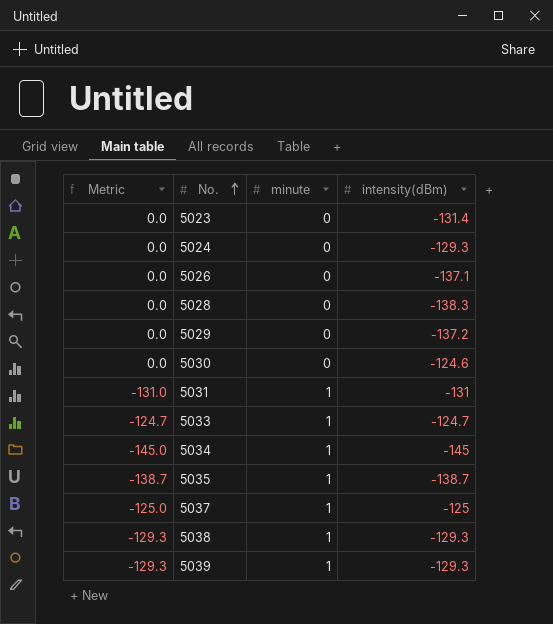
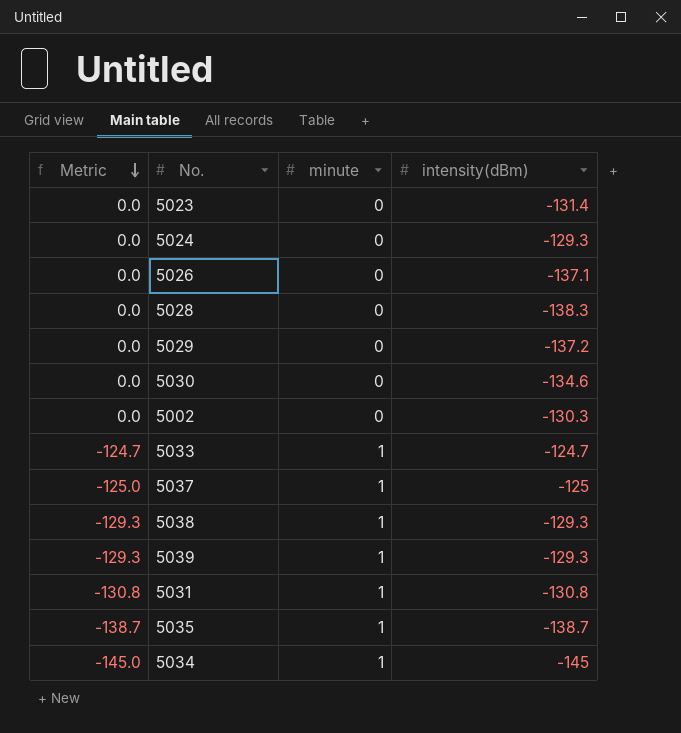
row order: No. ascending -> Metric descending
5030 | intensity(dBm): -124.6 -> -134.6
row 5002: none -> 0.0 | 0 | -130.3
5031 | Metric: -131.0 -> -130.8
5031 | intensity(dBm): -131 -> -130.8

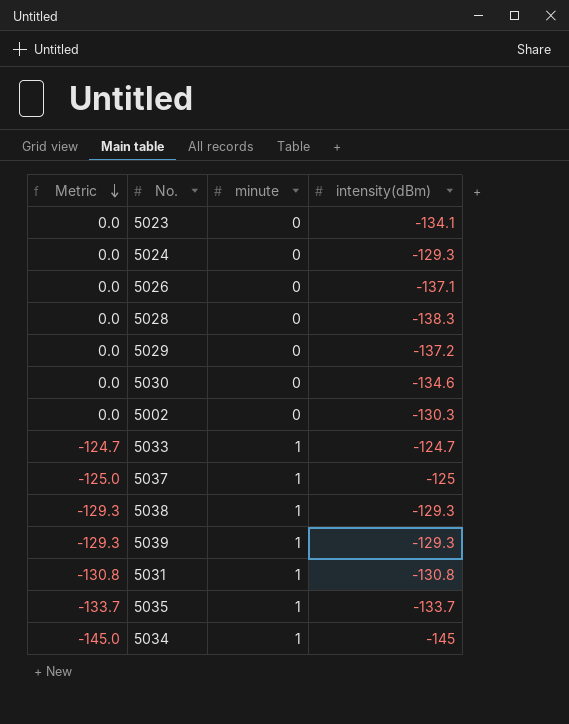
5023 | intensity(dBm): -131.4 -> -134.1
5035 | Metric: -138.7 -> -133.7
5035 | intensity(dBm): -138.7 -> -133.7

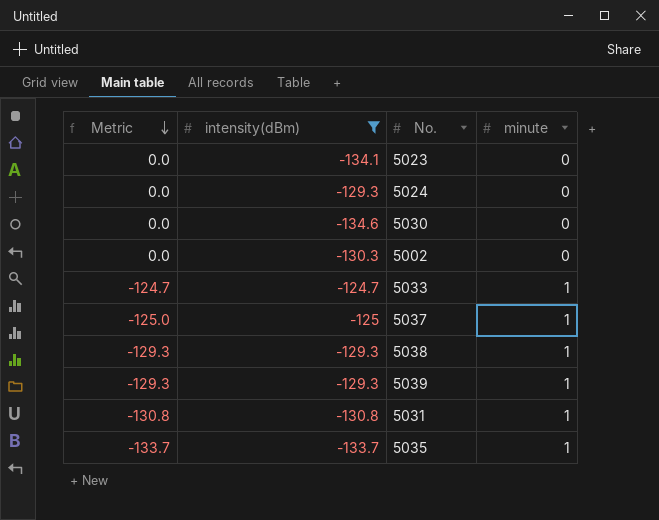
filter: none -> intensity(dBm) >= -134.6
column intensity(dBm) | position: 4 -> 2

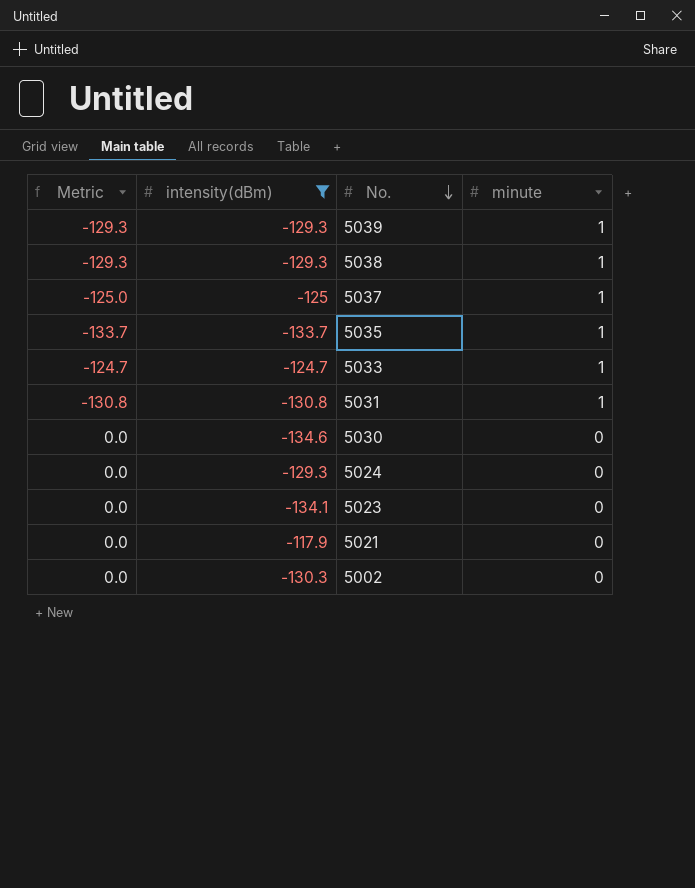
row order: Metric descending -> No. descending
row 5021: none -> 0.0 | -117.9 | 0

